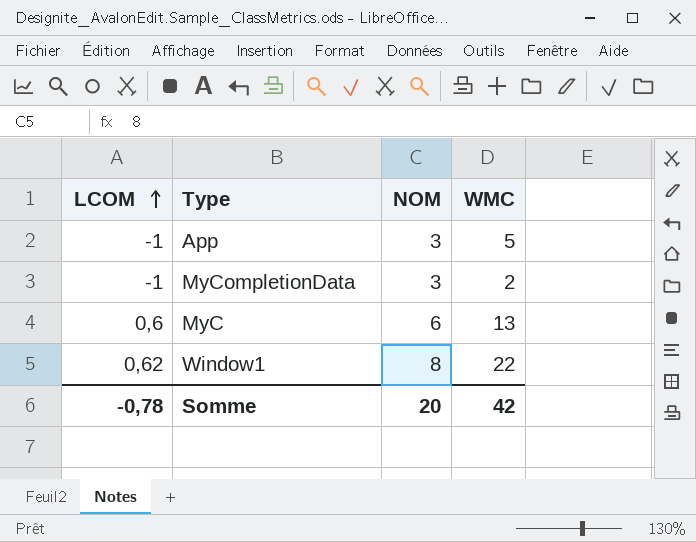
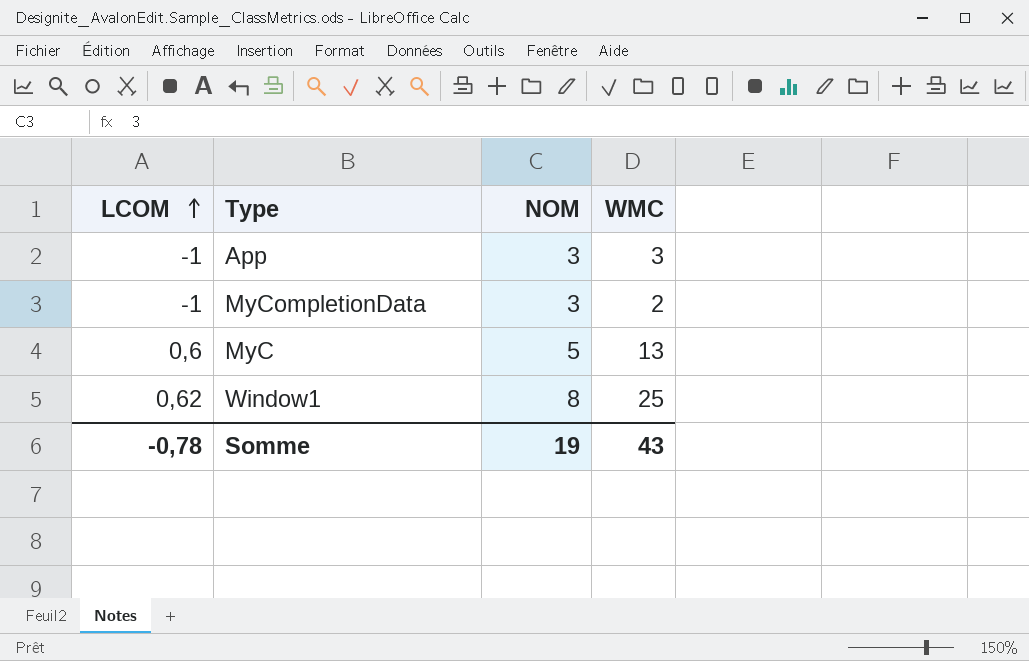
App | WMC: 5 -> 3
MyC | NOM: 6 -> 5
Window1 | WMC: 22 -> 25
Somme | NOM: 20 -> 19
Somme | WMC: 42 -> 43

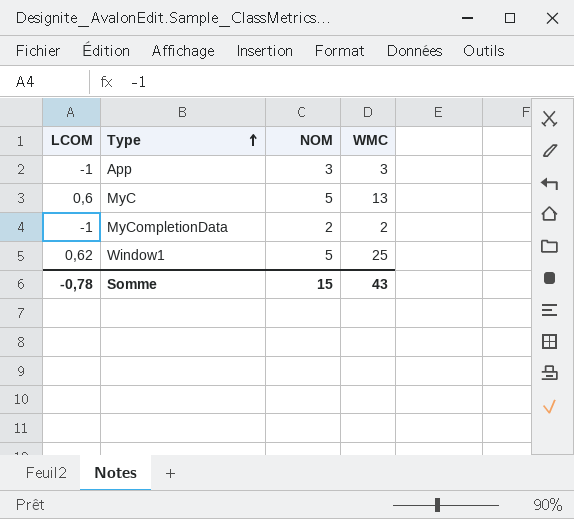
row order: LCOM ascending -> Type ascending
MyCompletionData | NOM: 3 -> 2
Window1 | NOM: 8 -> 5
Somme | NOM: 19 -> 15

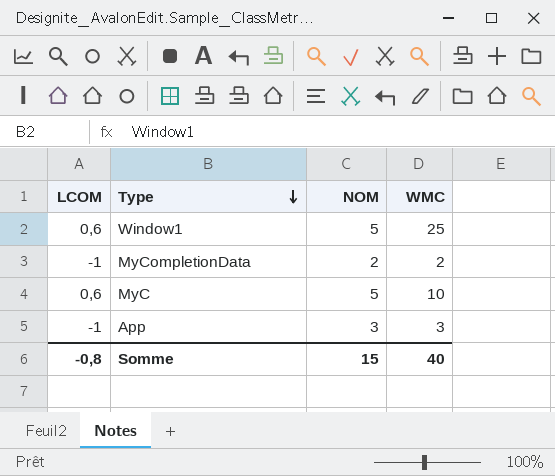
row order: Type ascending -> Type descending
Window1 | LCOM: 0,62 -> 0,6
MyC | WMC: 13 -> 10
Somme | LCOM: -0,78 -> -0,8
Somme | WMC: 43 -> 40

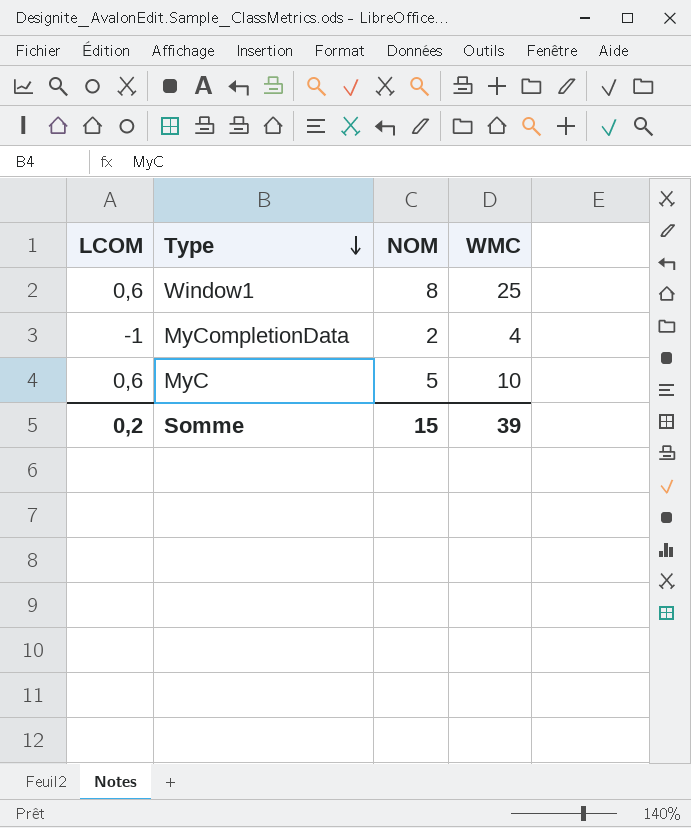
row App: -1 | 3 | 3 -> none
Window1 | NOM: 5 -> 8
MyCompletionData | WMC: 2 -> 4
Somme | LCOM: -0,8 -> 0,2
Somme | WMC: 40 -> 39

